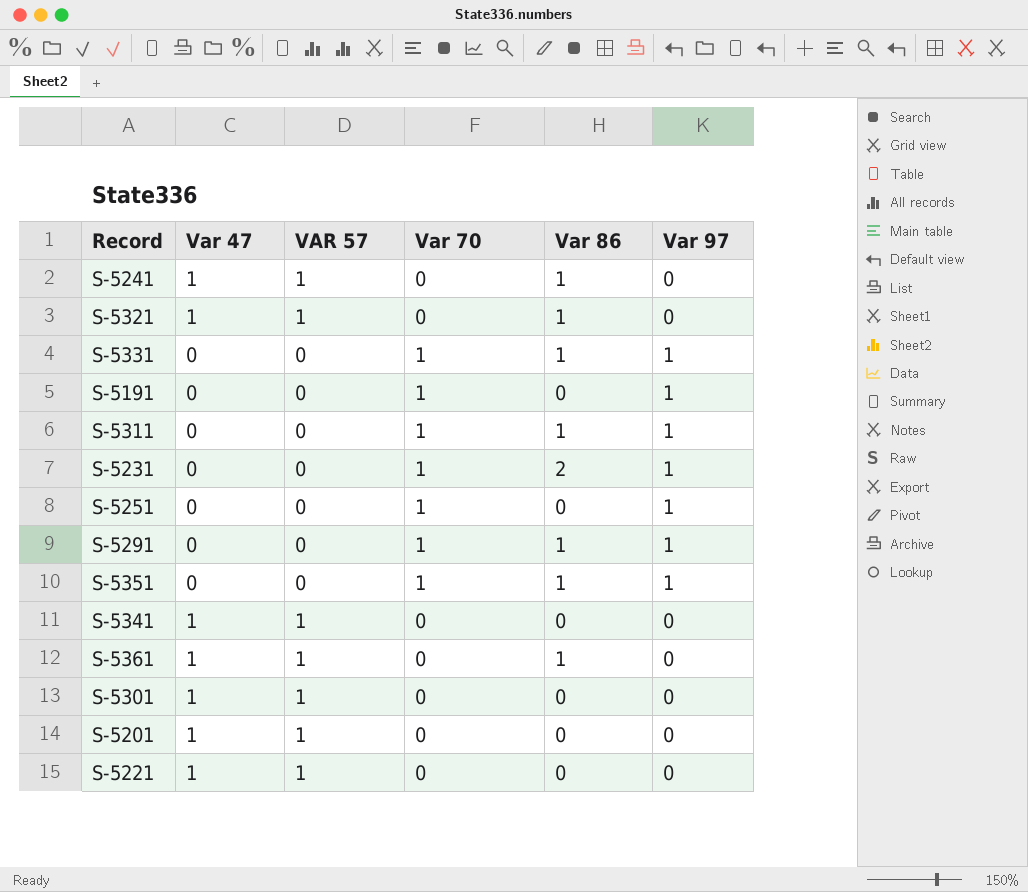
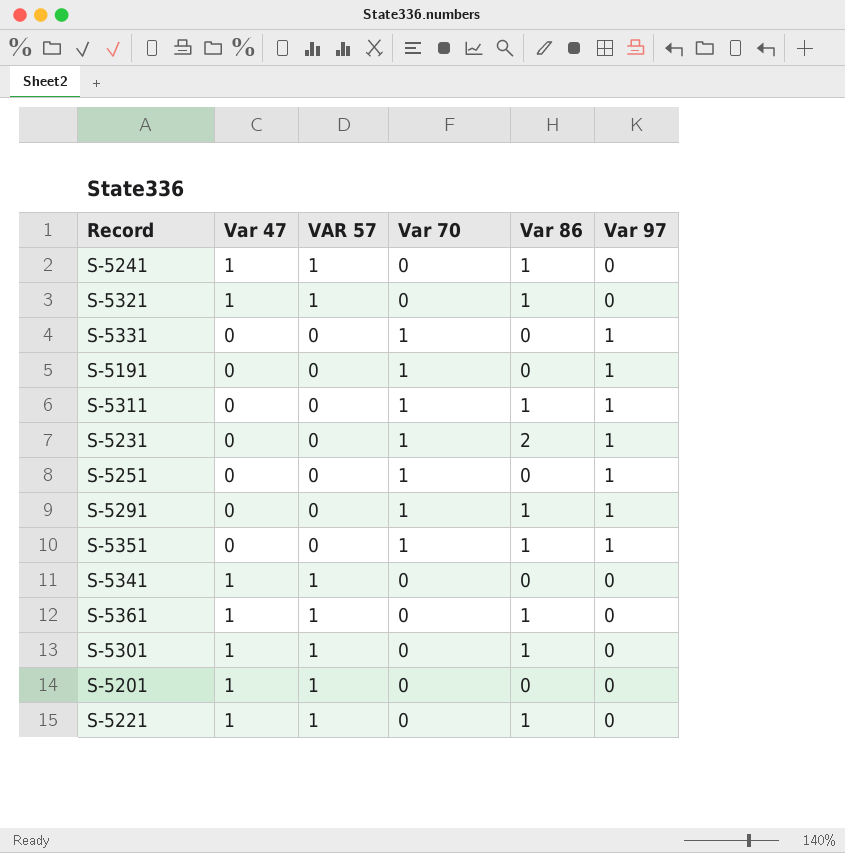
S-5331 | Var 86: 1 -> 0
S-5301 | Var 86: 0 -> 1
S-5221 | Var 86: 0 -> 1

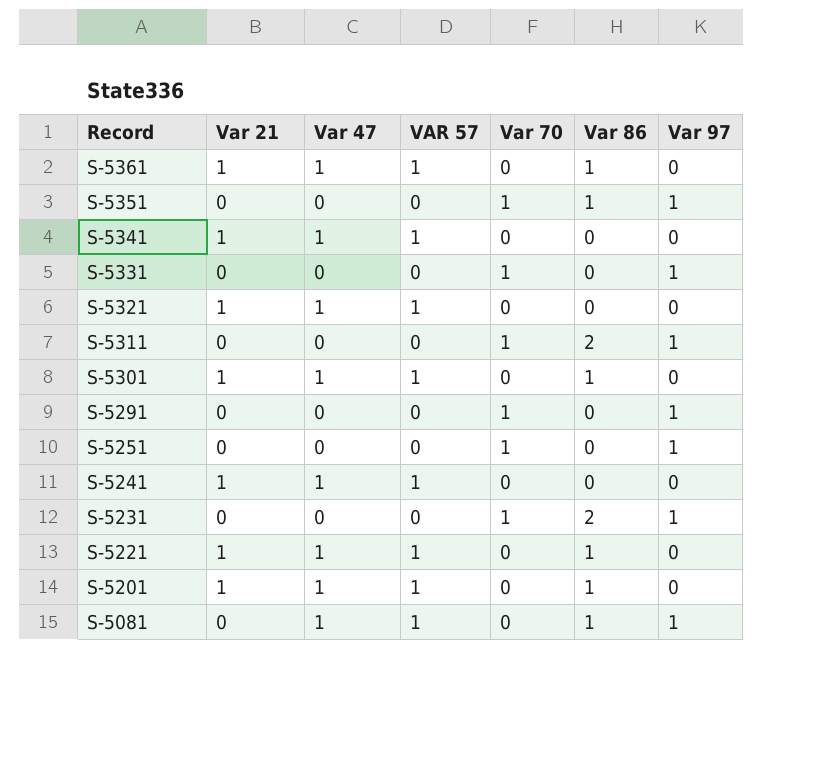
row order: none -> Record descending
column Var 21 | position: none -> 2
row S-5191: 0 | 0 | 1 | 0 | 1 -> none
S-5321 | Var 86: 1 -> 0
S-5311 | Var 86: 1 -> 2
S-5291 | Var 86: 1 -> 0
S-5241 | Var 86: 1 -> 0
S-5201 | Var 86: 0 -> 1
row S-5081: none -> 0 | 1 | 1 | 0 | 1 | 1

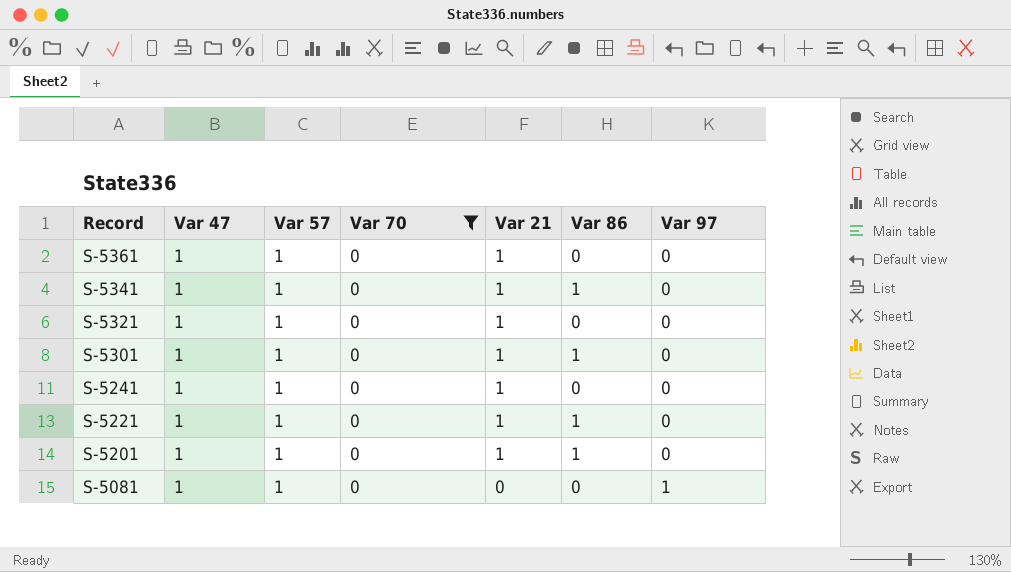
filter: none -> Var 70 = 0
column name: VAR 57 -> Var 57
column Var 21 | position: 2 -> 5
S-5361 | Var 86: 1 -> 0
S-5341 | Var 86: 0 -> 1
S-5081 | Var 86: 1 -> 0

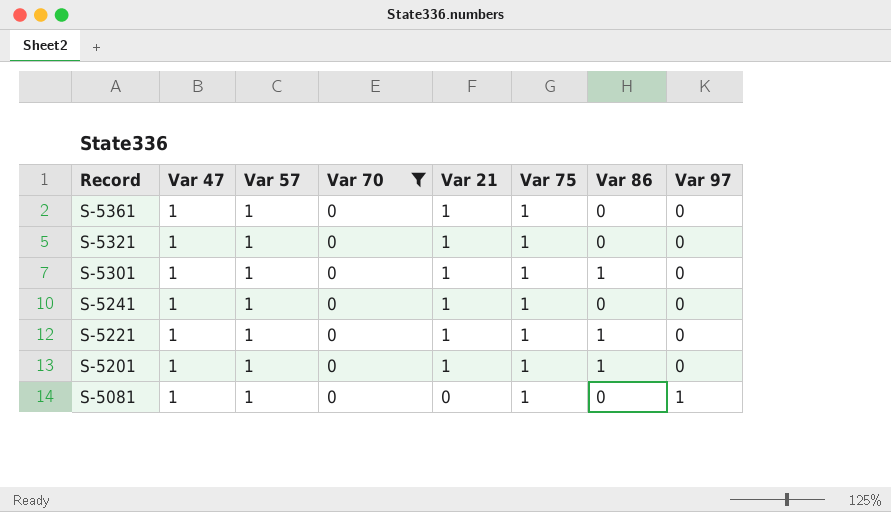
column Var 75 | position: none -> 6
row S-5341: 1 | 1 | 0 | 1 | 1 | 0 -> none

